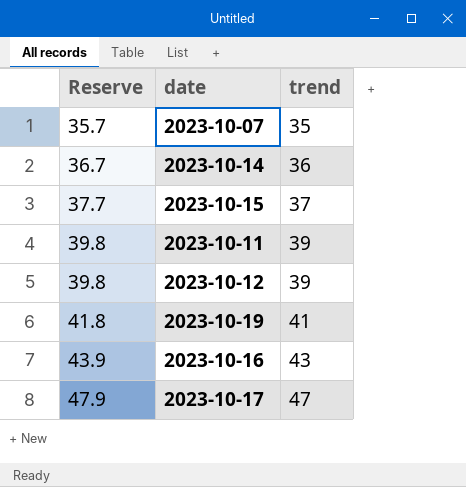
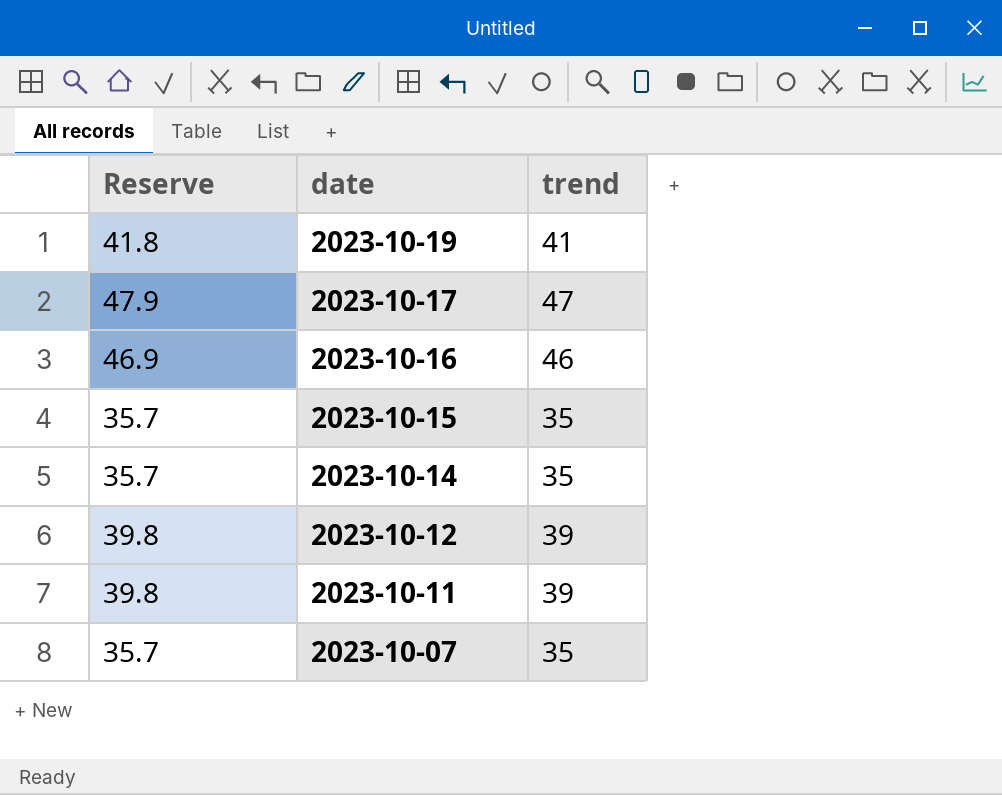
row order: Reserve ascending -> date descending
2023-10-16 | Reserve: 43.9 -> 46.9
2023-10-16 | trend: 43 -> 46
2023-10-15 | Reserve: 37.7 -> 35.7
2023-10-15 | trend: 37 -> 35
2023-10-14 | Reserve: 36.7 -> 35.7
2023-10-14 | trend: 36 -> 35

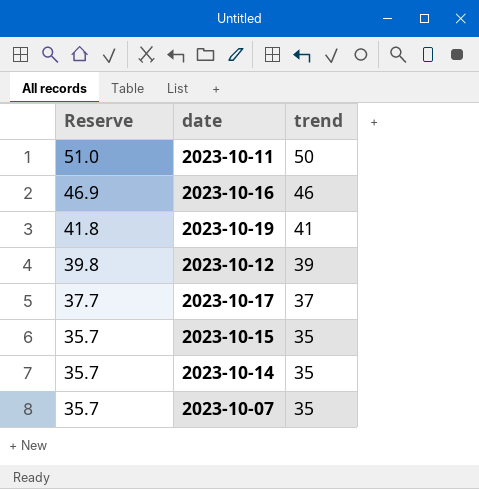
row order: date descending -> Reserve descending
2023-10-11 | Reserve: 39.8 -> 51.0
2023-10-11 | trend: 39 -> 50
2023-10-17 | Reserve: 47.9 -> 37.7
2023-10-17 | trend: 47 -> 37

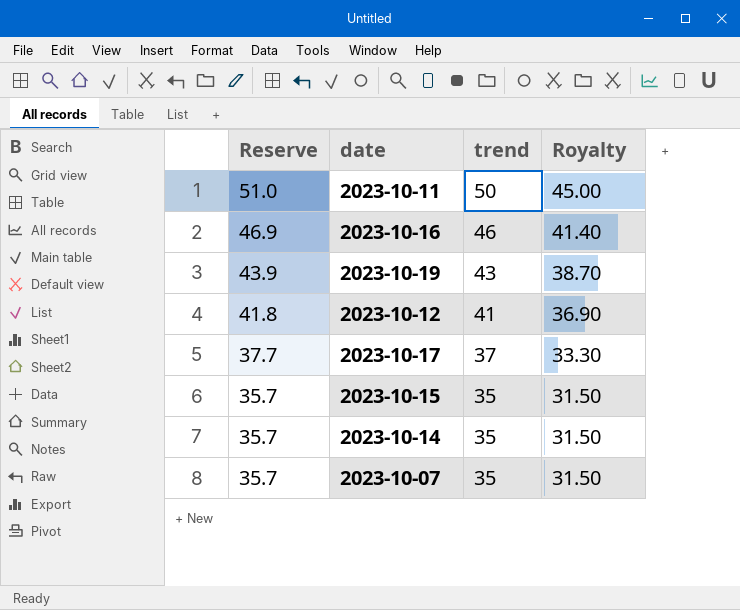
column Royalty | formula: none -> [trend] * 0.9
2023-10-19 | Reserve: 41.8 -> 43.9
2023-10-19 | trend: 41 -> 43
2023-10-12 | Reserve: 39.8 -> 41.8
2023-10-12 | trend: 39 -> 41

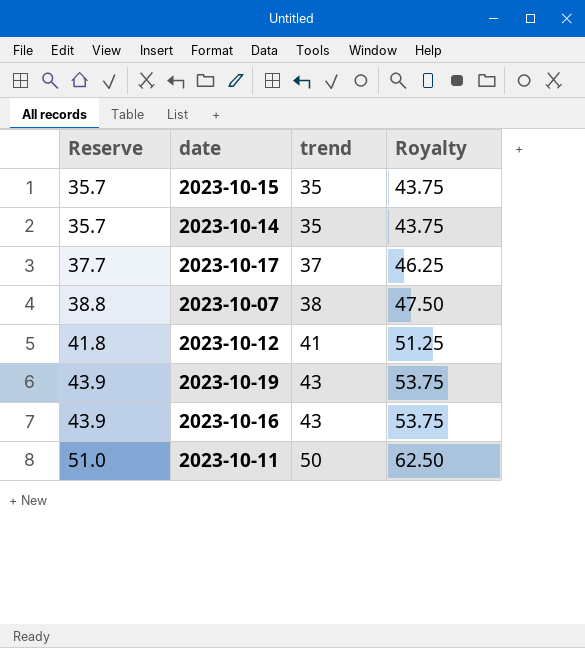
row order: Reserve descending -> Reserve ascending
column Royalty | formula: [trend] * 0.9 -> [trend] * 1.25
2023-10-07 | Reserve: 35.7 -> 38.8
2023-10-07 | trend: 35 -> 38
2023-10-16 | Reserve: 46.9 -> 43.9
2023-10-16 | trend: 46 -> 43

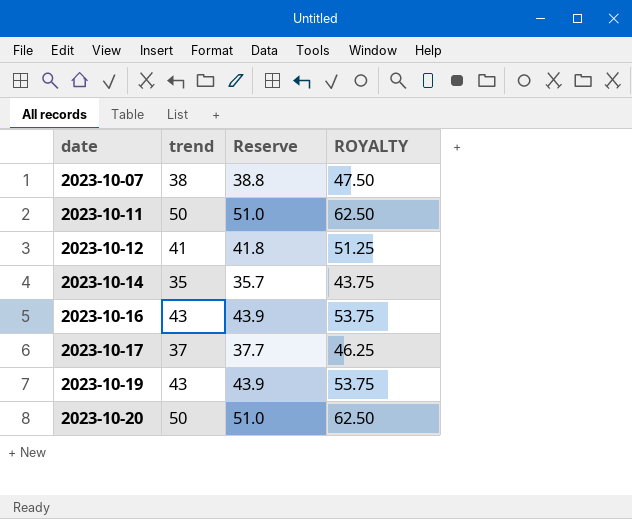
row order: Reserve ascending -> date ascending
column Reserve | position: 1 -> 3
column name: Royalty -> ROYALTY
row 2023-10-15: 35.7 | 35 | 43.75 -> none
row 2023-10-20: none -> 50 | 51.0 | 62.50

